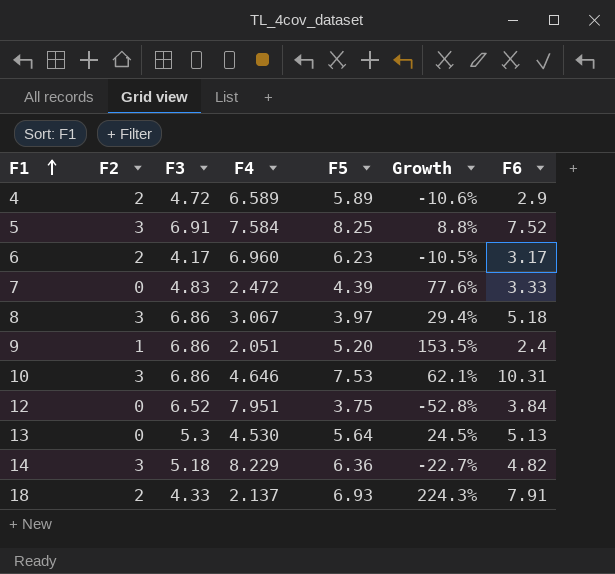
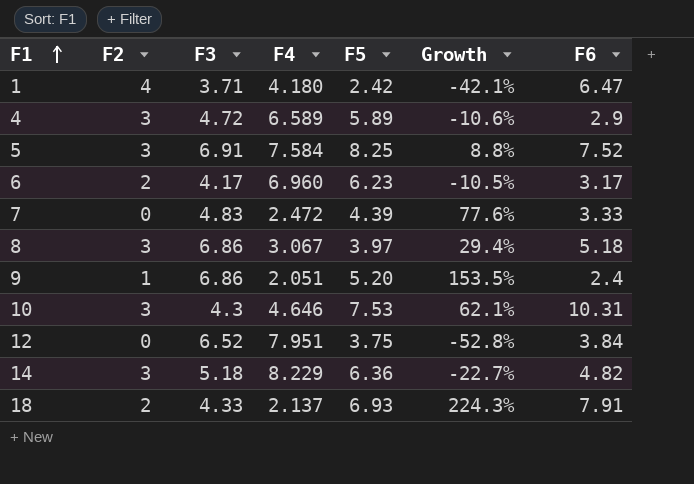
row 13: 0 | 5.3 | 4.530 | 5.64 | 24.5% | 5.13 -> none
row 1: none -> 4 | 3.71 | 4.180 | 2.42 | -42.1% | 6.47
4 | F2: 2 -> 3
10 | F3: 6.86 -> 4.3

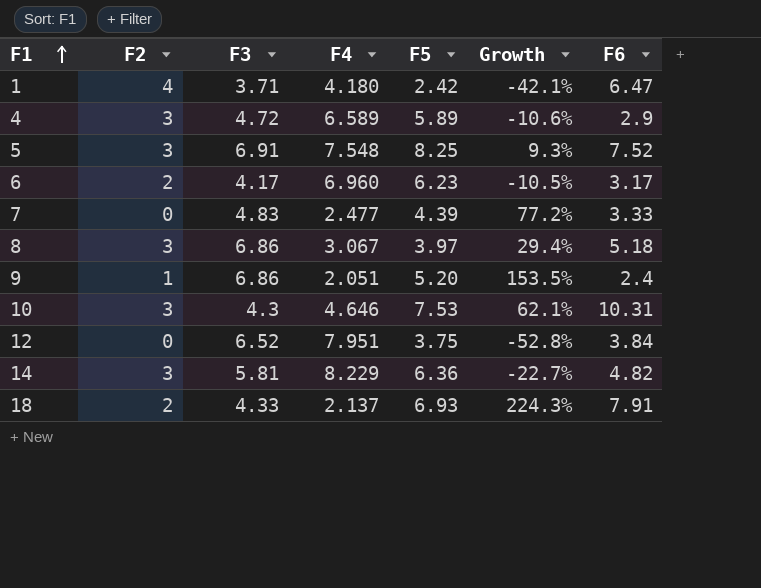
5 | F4: 7.584 -> 7.548
5 | Growth: 8.8% -> 9.3%
7 | F4: 2.472 -> 2.477
7 | Growth: 77.6% -> 77.2%
14 | F3: 5.18 -> 5.81

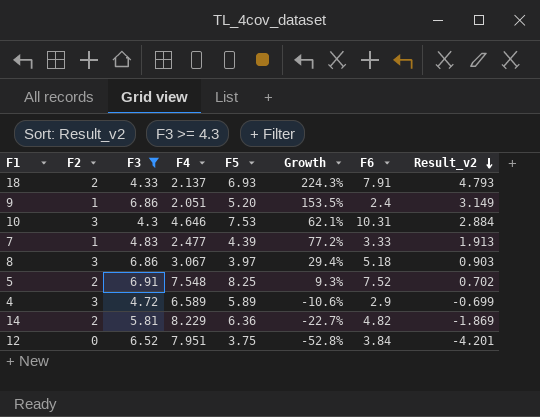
filter: none -> F3 >= 4.3
row order: F1 ascending -> Result_v2 descending
column Result_v2 | formula: none -> [F5] - [F4]
7 | F2: 0 -> 1
5 | F2: 3 -> 2
14 | F2: 3 -> 2

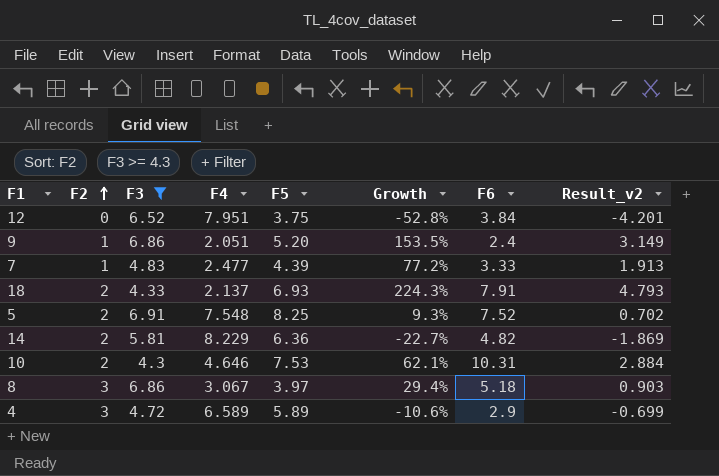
row order: Result_v2 descending -> F2 ascending
10 | F2: 3 -> 2

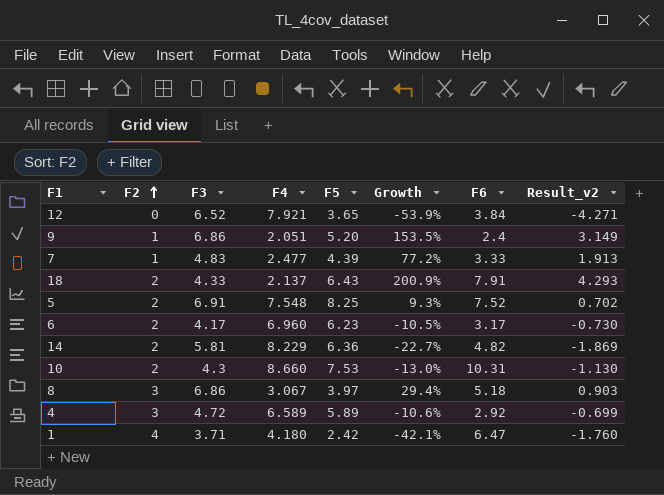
filter: F3 >= 4.3 -> none
12 | F4: 7.951 -> 7.921
12 | F5: 3.75 -> 3.65
12 | Growth: -52.8% -> -53.9%
12 | Result_v2: -4.201 -> -4.271
18 | F5: 6.93 -> 6.43
18 | Growth: 224.3% -> 200.9%
18 | Result_v2: 4.793 -> 4.293
10 | F4: 4.646 -> 8.660
10 | Growth: 62.1% -> -13.0%
10 | Result_v2: 2.884 -> -1.130
4 | F6: 2.9 -> 2.92

